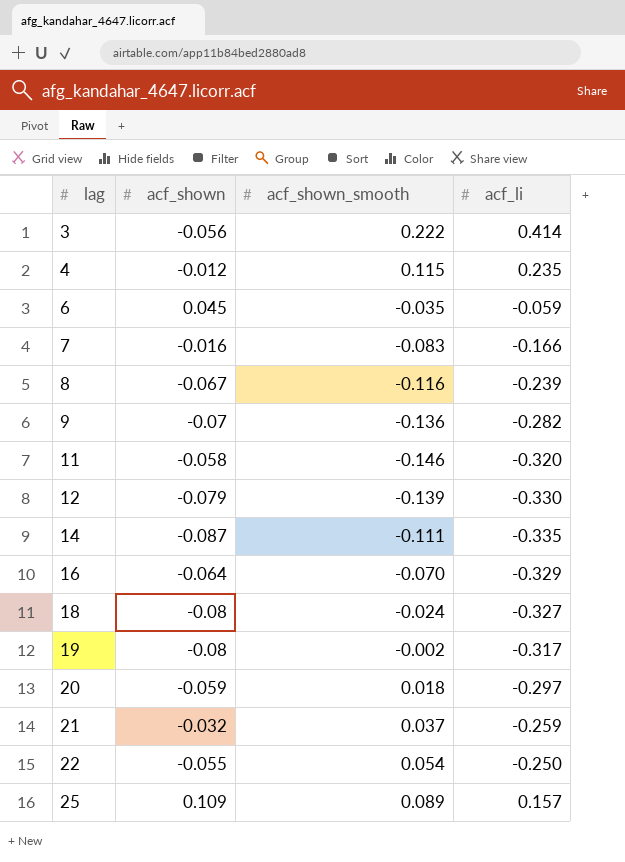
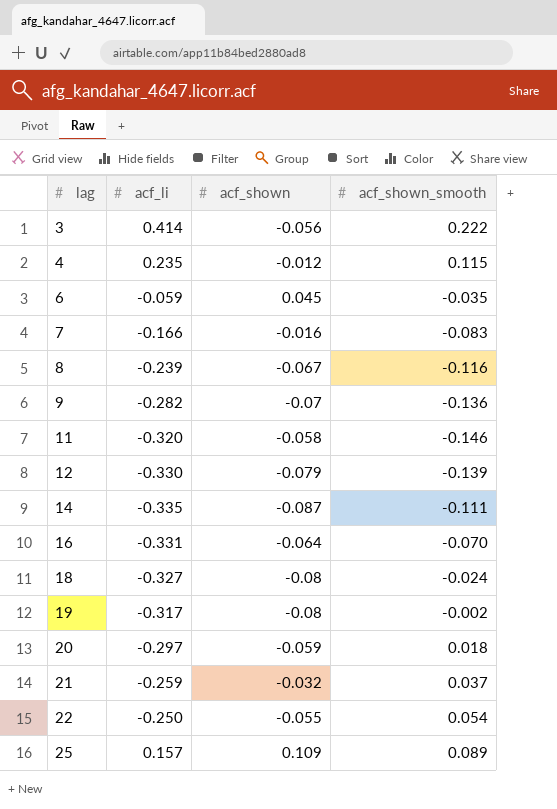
column acf_li | position: 4 -> 2
16 | acf_li: -0.329 -> -0.331

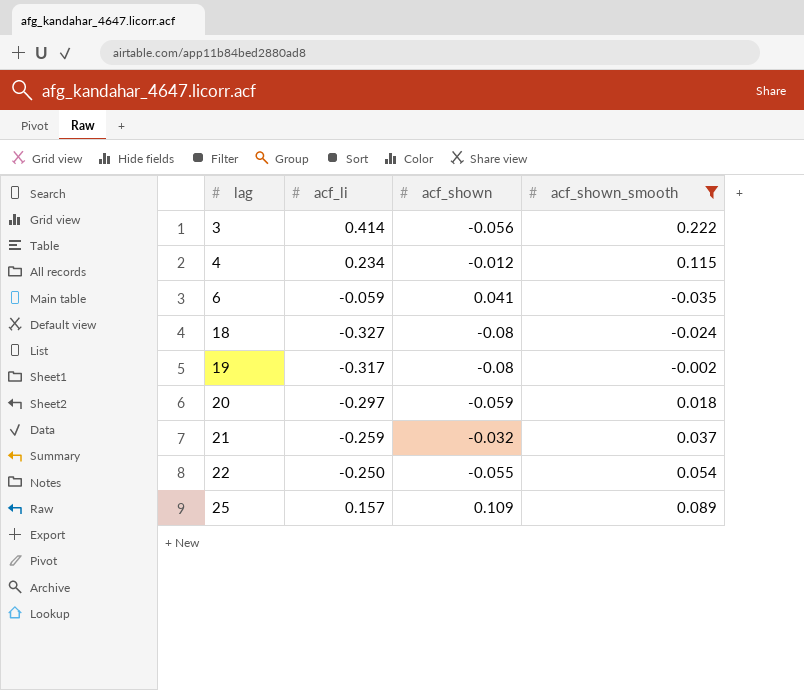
filter: none -> acf_shown_smooth >= -0.035
4 | acf_li: 0.235 -> 0.234
6 | acf_shown: 0.045 -> 0.041

